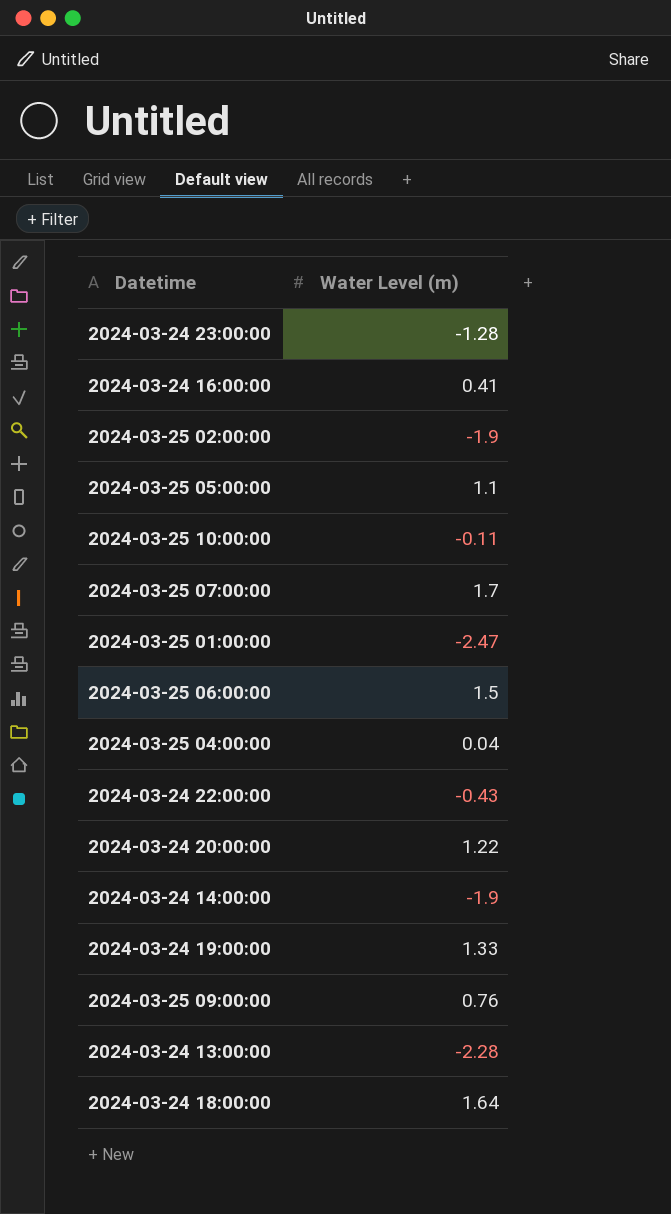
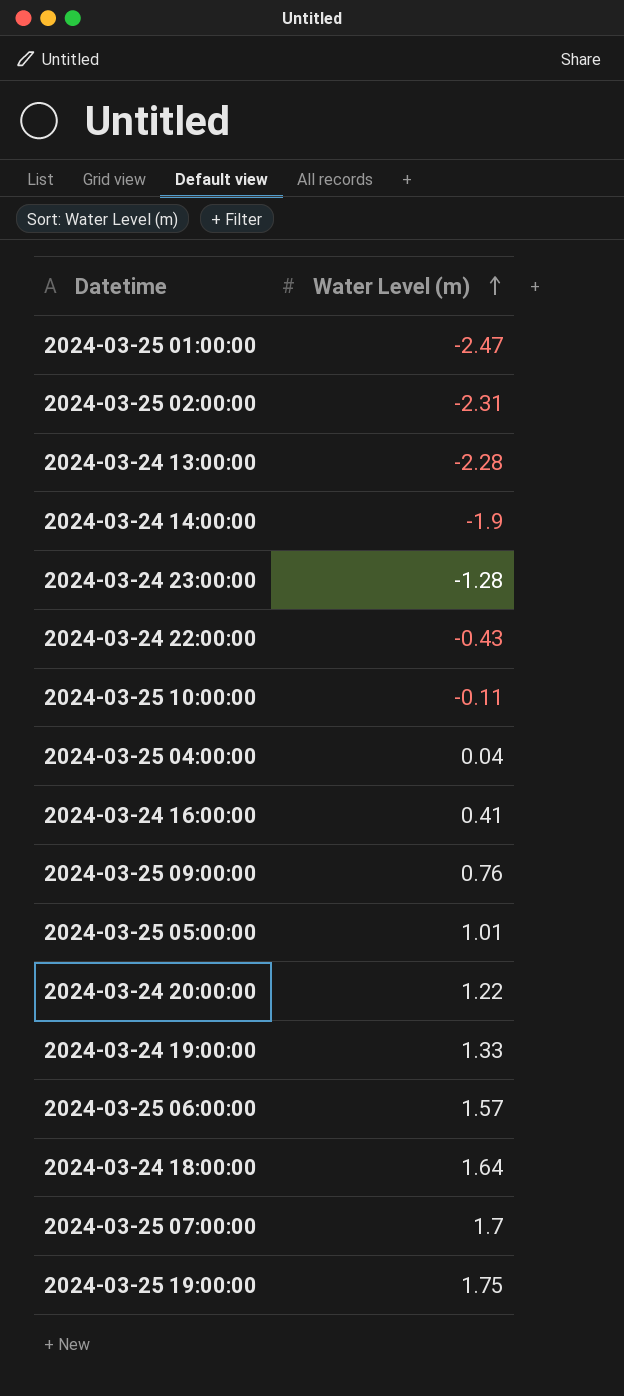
row order: none -> Water Level (m) ascending
2024-03-25 02:00:00 | Water Level (m): -1.9 -> -2.31
2024-03-25 05:00:00 | Water Level (m): 1.1 -> 1.01
2024-03-25 06:00:00 | Water Level (m): 1.5 -> 1.57
row 2024-03-25 19:00:00: none -> 1.75

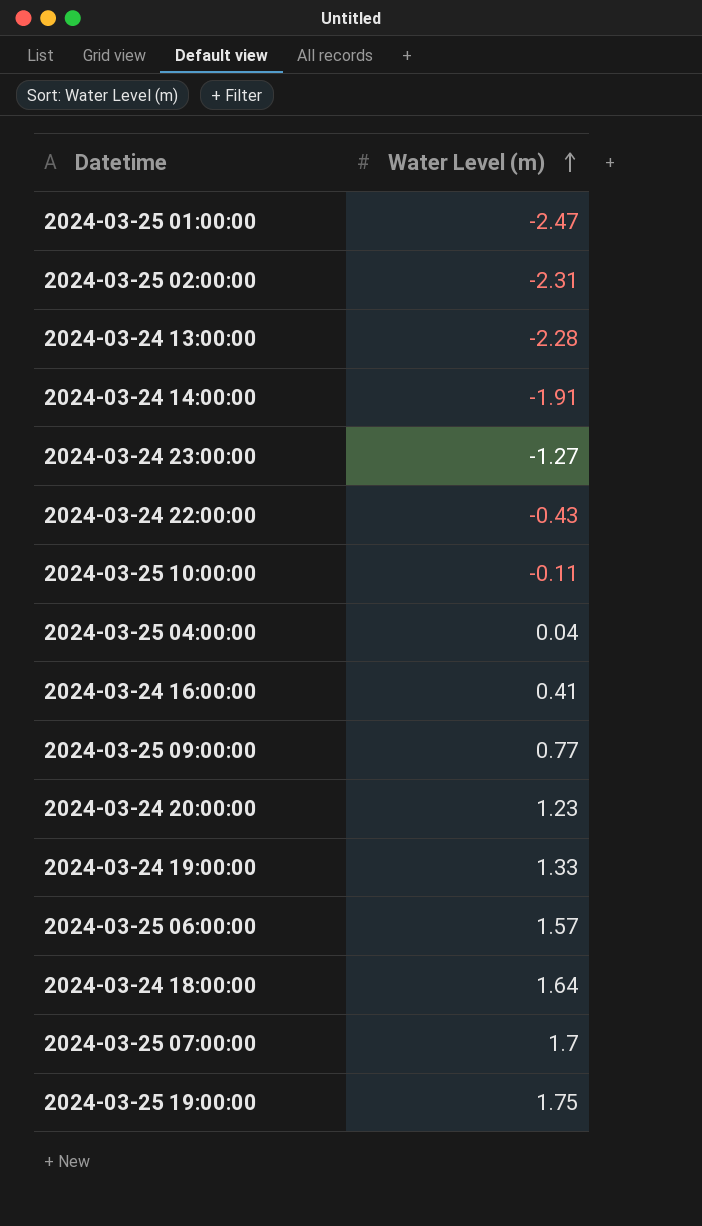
row 2024-03-25 05:00:00: 1.01 -> none
2024-03-24 14:00:00 | Water Level (m): -1.9 -> -1.91
2024-03-24 23:00:00 | Water Level (m): -1.28 -> -1.27
2024-03-25 09:00:00 | Water Level (m): 0.76 -> 0.77
2024-03-24 20:00:00 | Water Level (m): 1.22 -> 1.23

